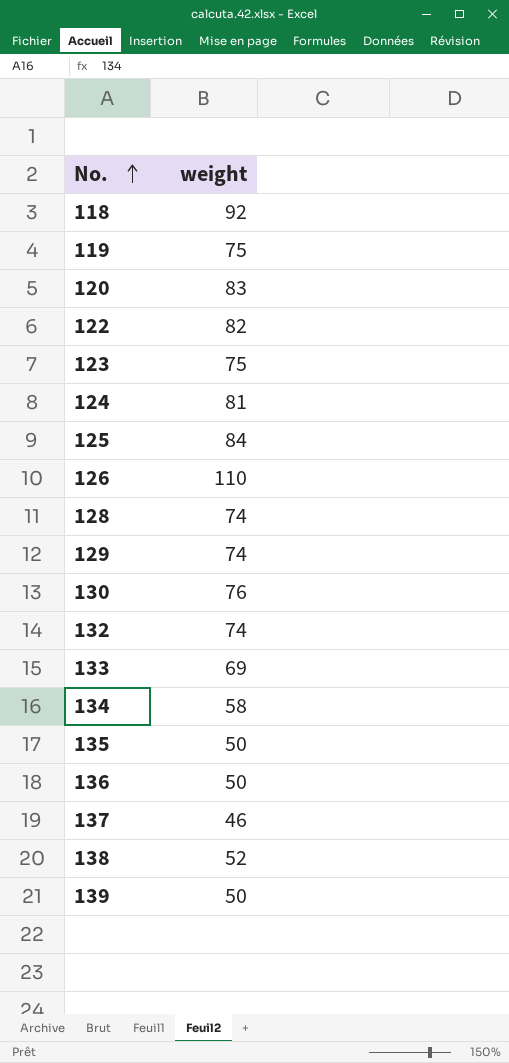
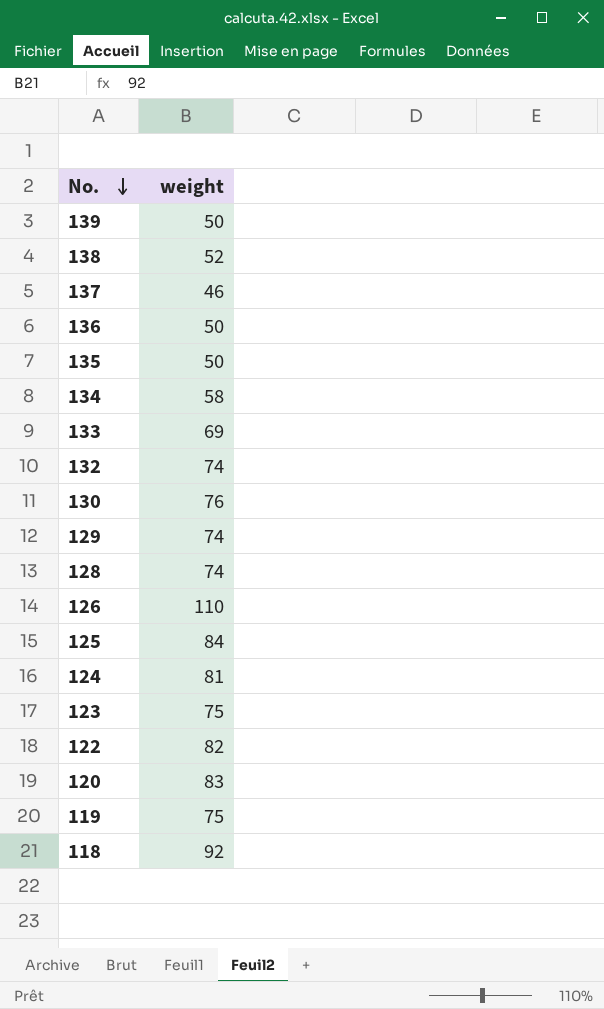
row order: No. ascending -> No. descending

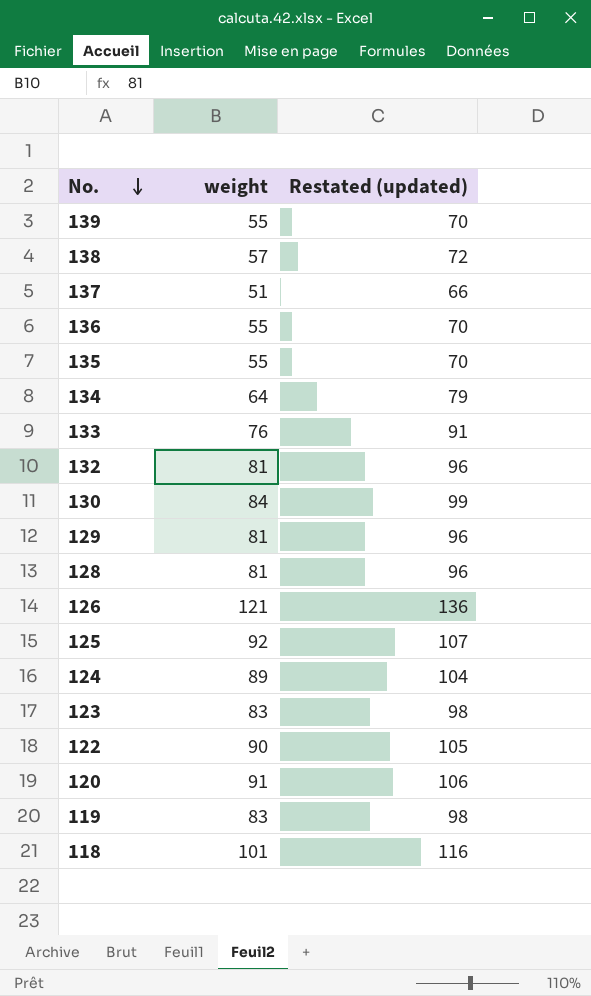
column Restated (updated) | formula: none -> [weight] + 15
139 | weight: 50 -> 55
138 | weight: 52 -> 57
137 | weight: 46 -> 51
136 | weight: 50 -> 55
135 | weight: 50 -> 55
134 | weight: 58 -> 64
133 | weight: 69 -> 76
132 | weight: 74 -> 81
130 | weight: 76 -> 84
129 | weight: 74 -> 81
128 | weight: 74 -> 81
126 | weight: 110 -> 121
125 | weight: 84 -> 92
124 | weight: 81 -> 89
123 | weight: 75 -> 83
122 | weight: 82 -> 90
120 | weight: 83 -> 91
119 | weight: 75 -> 83
118 | weight: 92 -> 101

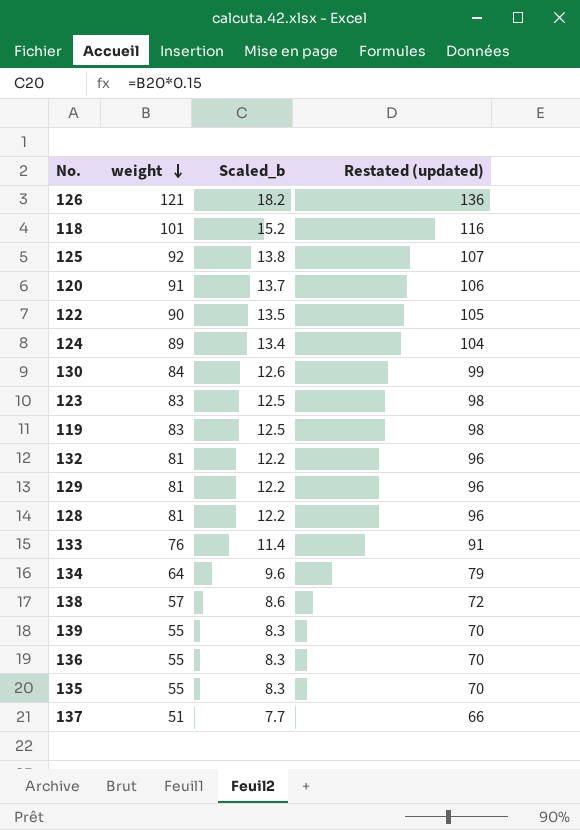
row order: No. descending -> weight descending
column Scaled_b | formula: none -> [weight] * 0.15

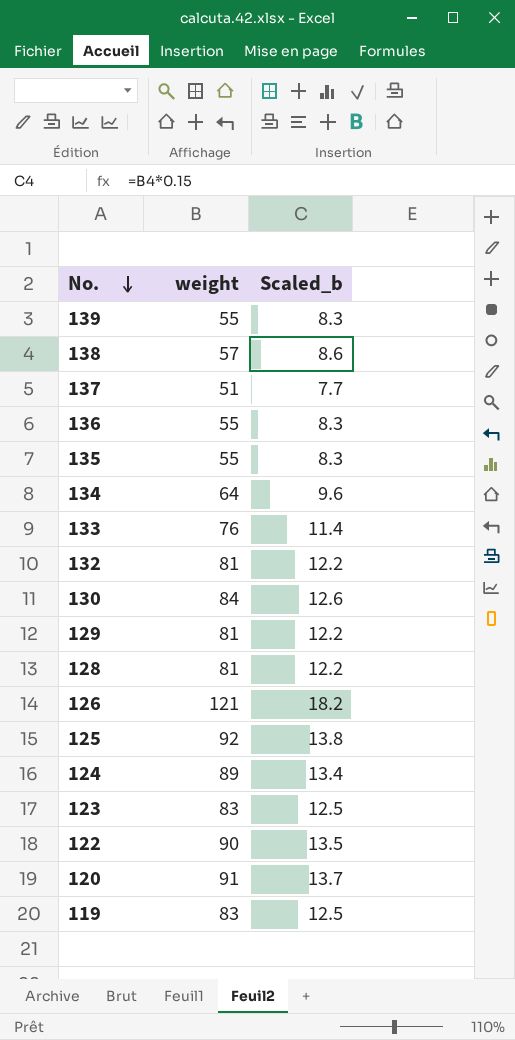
row order: weight descending -> No. descending
column Restated (updated) | formula: [weight] + 15 -> none
row 118: 101 | 15.2 | 116 -> none

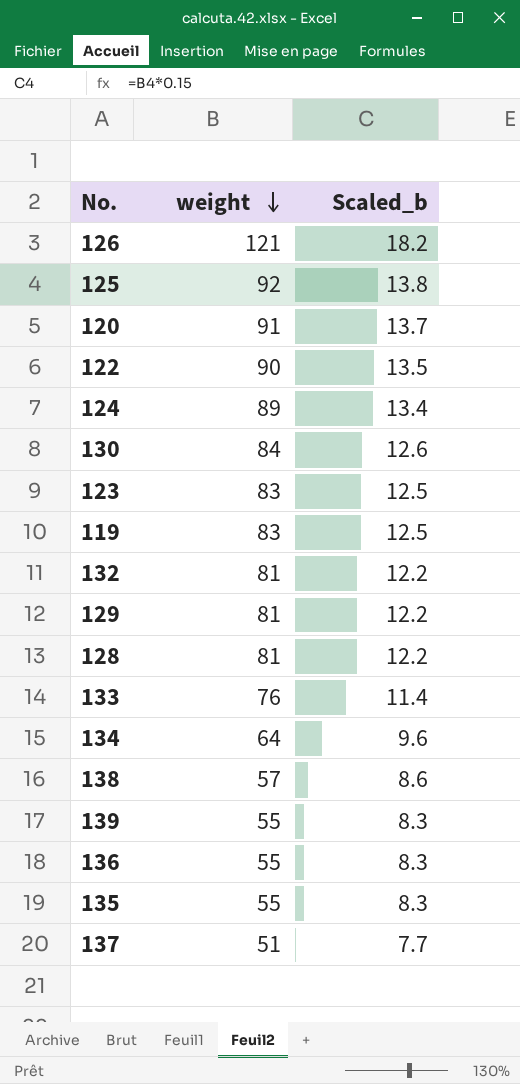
row order: No. descending -> weight descending

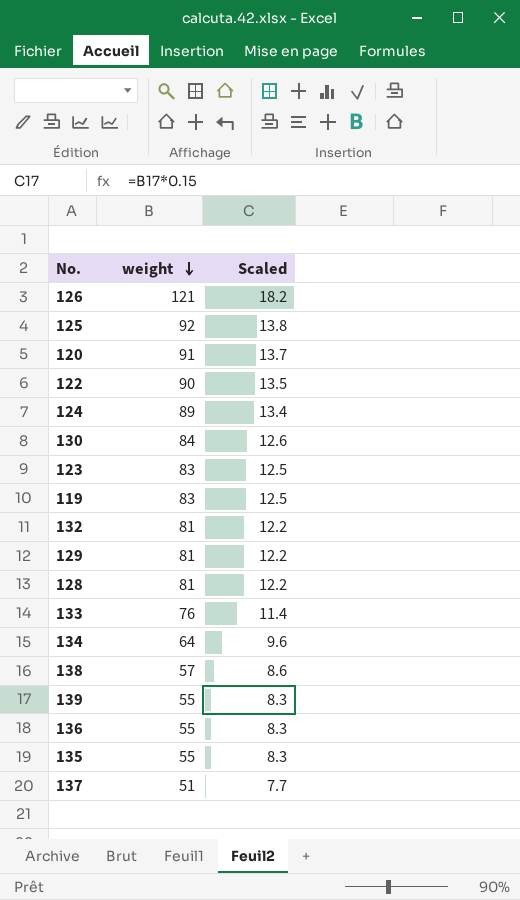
column name: Scaled_b -> Scaled

